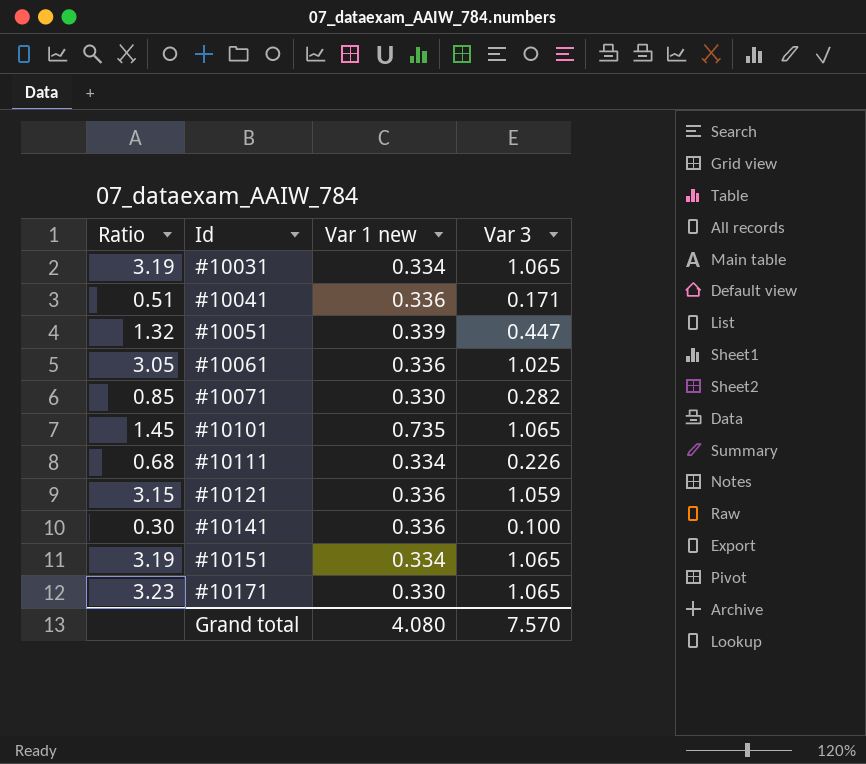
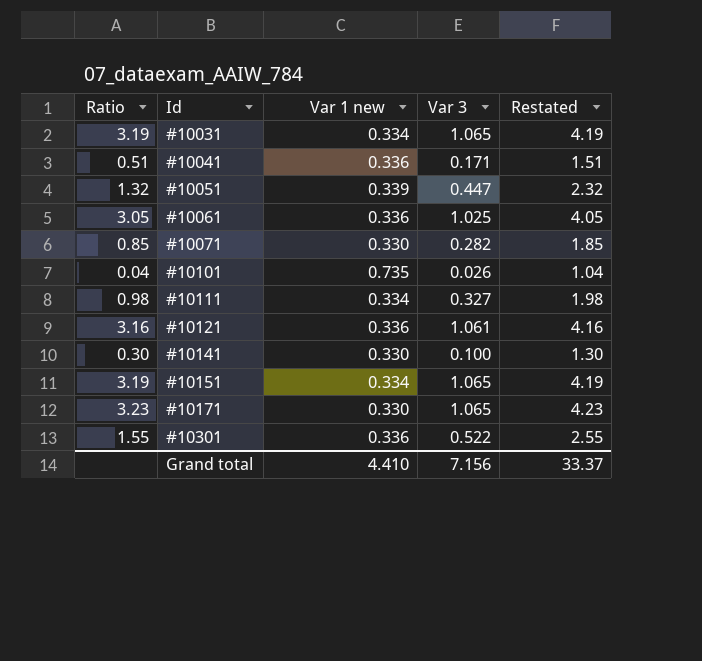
column Restated | formula: none -> [Ratio] + 1
#10101 | Ratio: 1.45 -> 0.04
#10101 | Var 3: 1.065 -> 0.026
#10111 | Ratio: 0.68 -> 0.98
#10111 | Var 3: 0.226 -> 0.327
#10121 | Ratio: 3.15 -> 3.16
#10121 | Var 3: 1.059 -> 1.061
#10141 | Var 1 new: 0.336 -> 0.330
row #10301: none -> 1.55 | 0.336 | 0.522 | 2.55
Grand total | Var 1 new: 4.080 -> 4.410
Grand total | Var 3: 7.570 -> 7.156

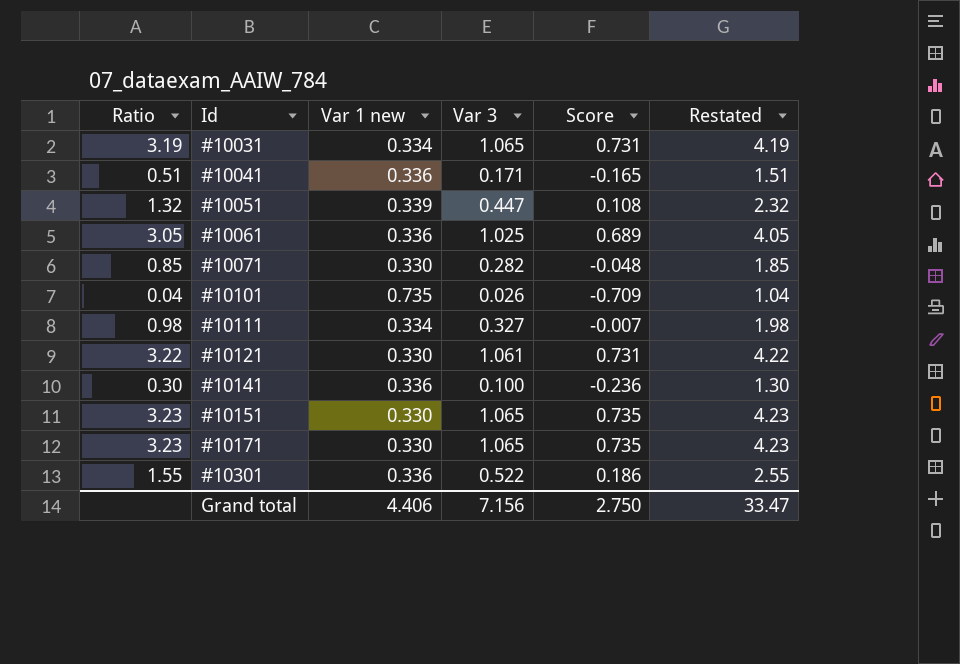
column Score | formula: none -> [Var 3] - [Var 1 new]
#10121 | Ratio: 3.16 -> 3.22
#10121 | Var 1 new: 0.336 -> 0.330
#10121 | Restated: 4.16 -> 4.22
#10141 | Var 1 new: 0.330 -> 0.336
#10151 | Ratio: 3.19 -> 3.23
#10151 | Var 1 new: 0.334 -> 0.330
#10151 | Restated: 4.19 -> 4.23
Grand total | Var 1 new: 4.410 -> 4.406
Grand total | Restated: 33.37 -> 33.47

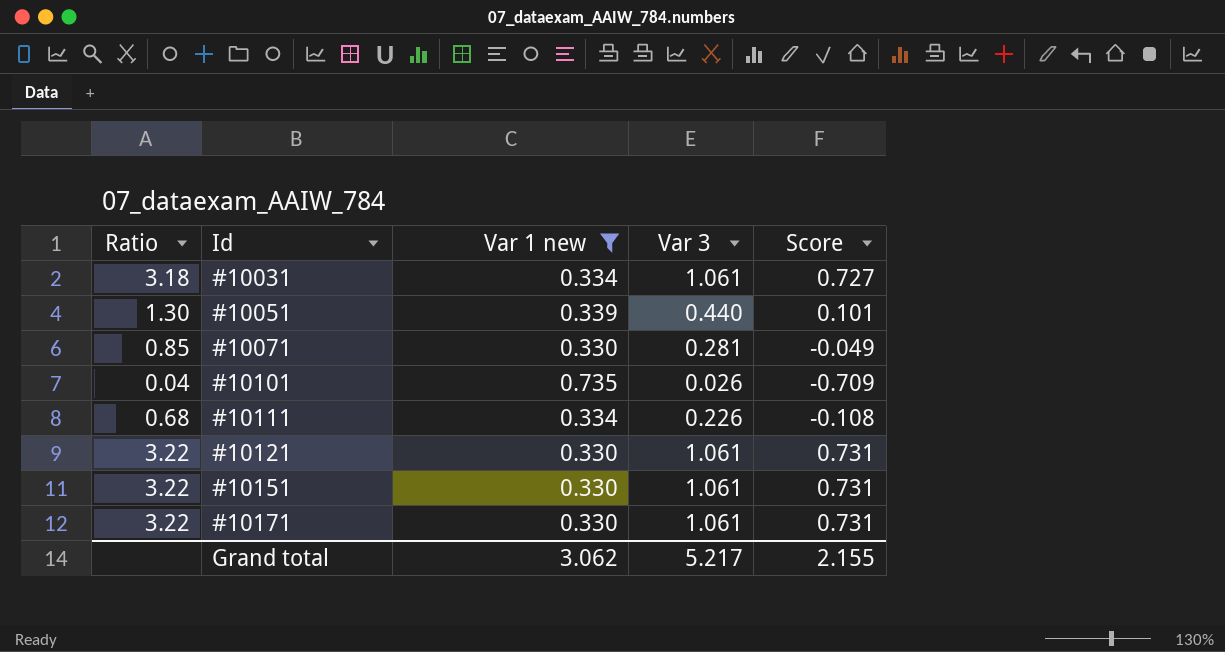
filter: none -> Var 1 new != 0.336
column Restated | formula: [Ratio] + 1 -> none
#10031 | Ratio: 3.19 -> 3.18
#10031 | Var 3: 1.065 -> 1.061
#10031 | Score: 0.731 -> 0.727
#10051 | Ratio: 1.32 -> 1.30
#10051 | Var 3: 0.447 -> 0.440
#10051 | Score: 0.108 -> 0.101
#10071 | Var 3: 0.282 -> 0.281
#10071 | Score: -0.048 -> -0.049
#10111 | Ratio: 0.98 -> 0.68
#10111 | Var 3: 0.327 -> 0.226
#10111 | Score: -0.007 -> -0.108
#10151 | Ratio: 3.23 -> 3.22
#10151 | Var 3: 1.065 -> 1.061
#10151 | Score: 0.735 -> 0.731
#10171 | Ratio: 3.23 -> 3.22
#10171 | Var 3: 1.065 -> 1.061
#10171 | Score: 0.735 -> 0.731
Grand total | Var 1 new: 4.406 -> 3.062
Grand total | Var 3: 7.156 -> 5.217
Grand total | Score: 2.750 -> 2.155

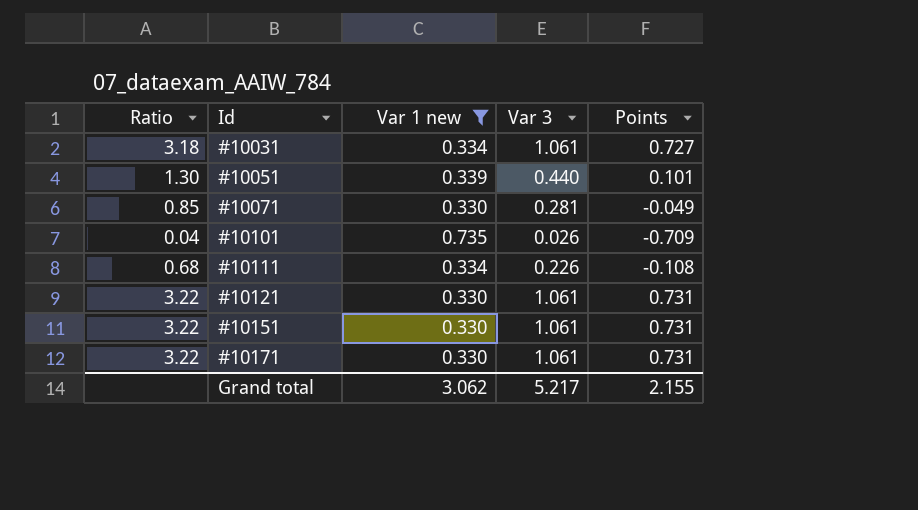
column name: Score -> Points

